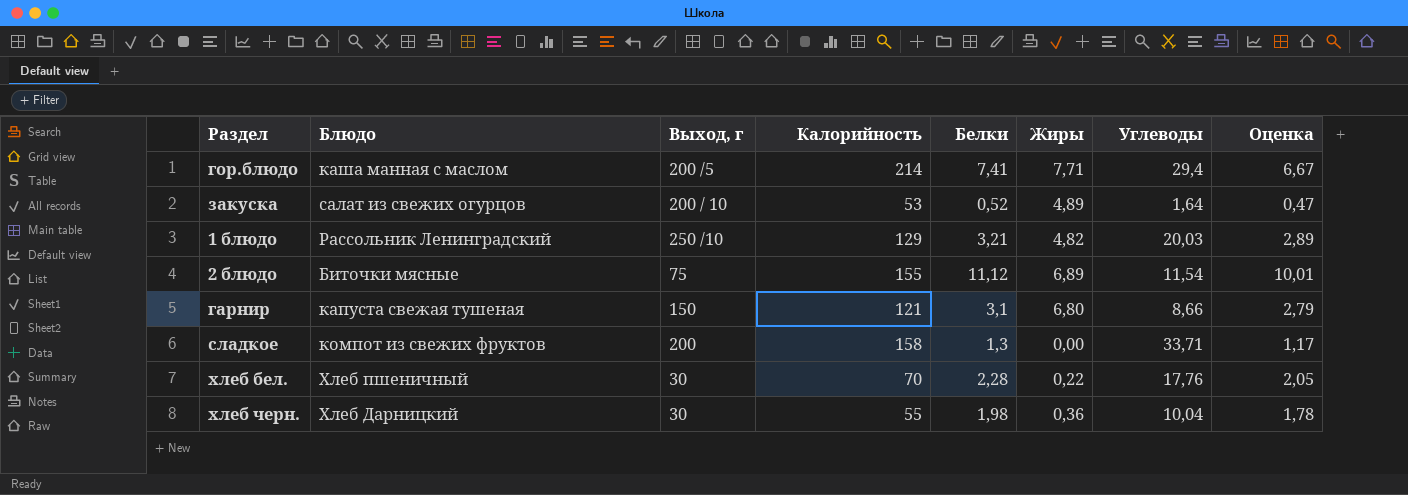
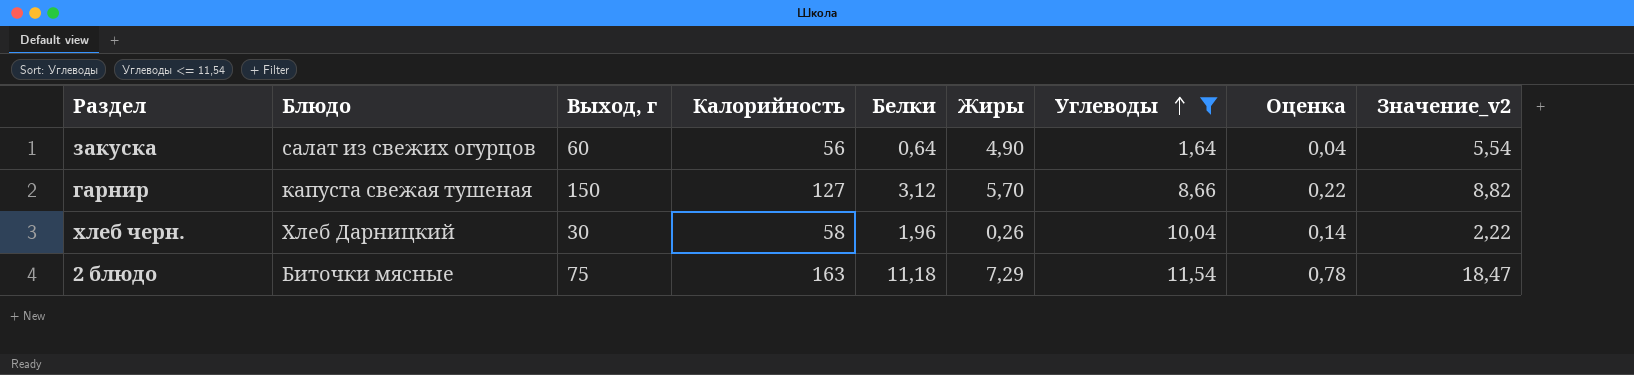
filter: none -> Углеводы <= 11,54
row order: none -> Углеводы ascending
column Оценка | formula: [Белки] * 0,9 -> [Белки] * 0,07
column Значение_v2 | formula: none -> [Белки] + [Жиры]
закуска | Выход, г: 200 / 10 -> 60
закуска | Калорийность: 53 -> 56
закуска | Белки: 0,52 -> 0,64
закуска | Жиры: 4,89 -> 4,90
гарнир | Калорийность: 121 -> 127
гарнир | Белки: 3,1 -> 3,12
гарнир | Жиры: 6,80 -> 5,70
хлеб черн. | Калорийность: 55 -> 58
хлеб черн. | Белки: 1,98 -> 1,96
хлеб черн. | Жиры: 0,36 -> 0,26
2 блюдо | Калорийность: 155 -> 163
2 блюдо | Белки: 11,12 -> 11,18
2 блюдо | Жиры: 6,89 -> 7,29

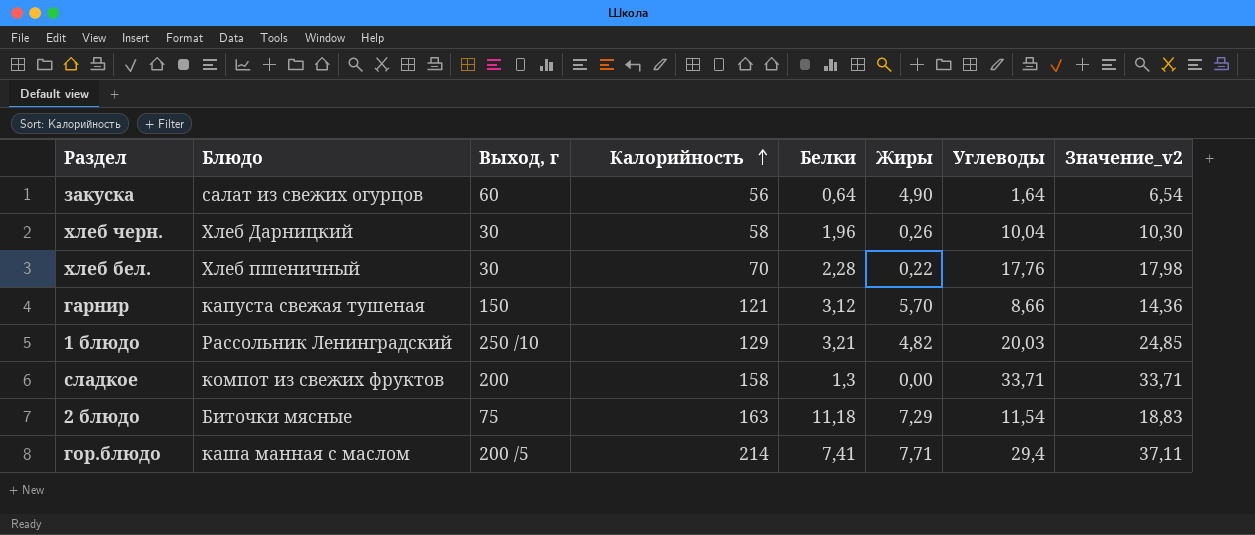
filter: Углеводы <= 11,54 -> none
row order: Углеводы ascending -> Калорийность ascending
column Оценка | formula: [Белки] * 0,07 -> none
column Значение_v2 | formula: [Белки] + [Жиры] -> [Жиры] + [Углеводы]
гарнир | Калорийность: 127 -> 121

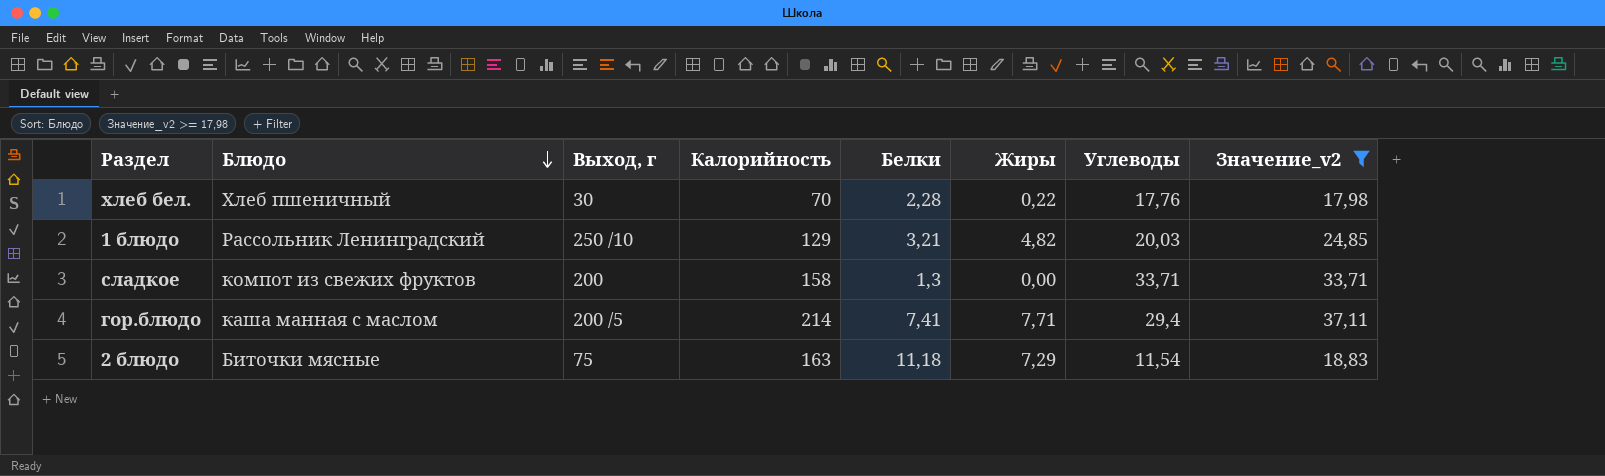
filter: none -> Значение_v2 >= 17,98
row order: Калорийность ascending -> Блюдо descending

